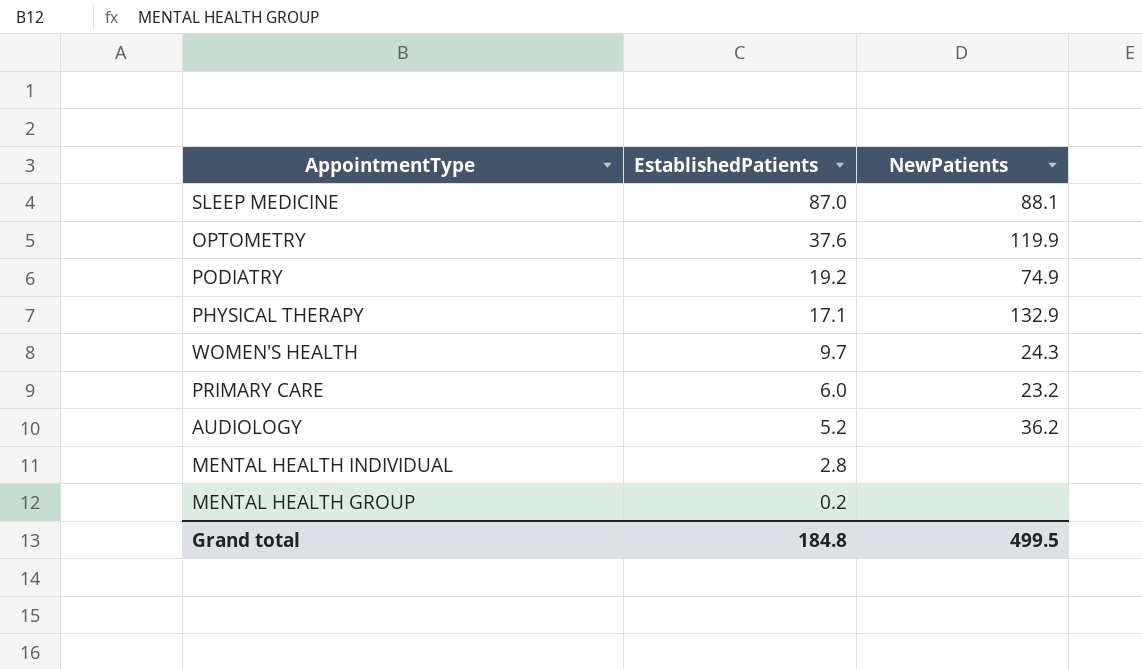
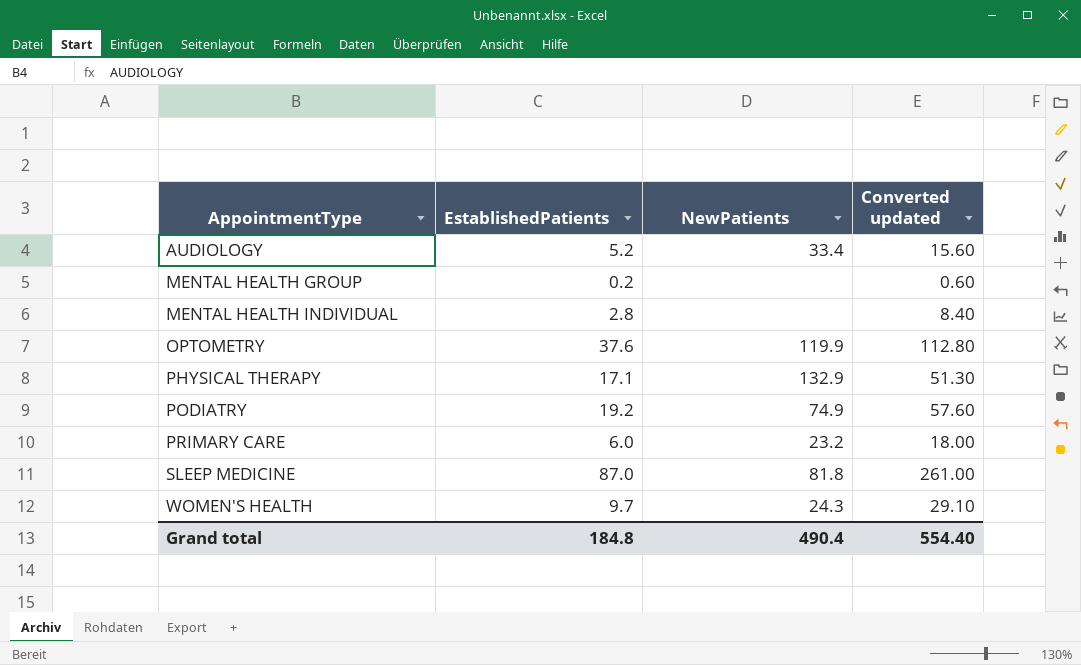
row order: EstablishedPatients descending -> AppointmentType ascending
column Converted updated | formula: none -> [EstablishedPatients] * 3
AUDIOLOGY | NewPatients: 36.2 -> 33.4
SLEEP MEDICINE | NewPatients: 88.1 -> 81.8
Grand total | NewPatients: 499.5 -> 490.4

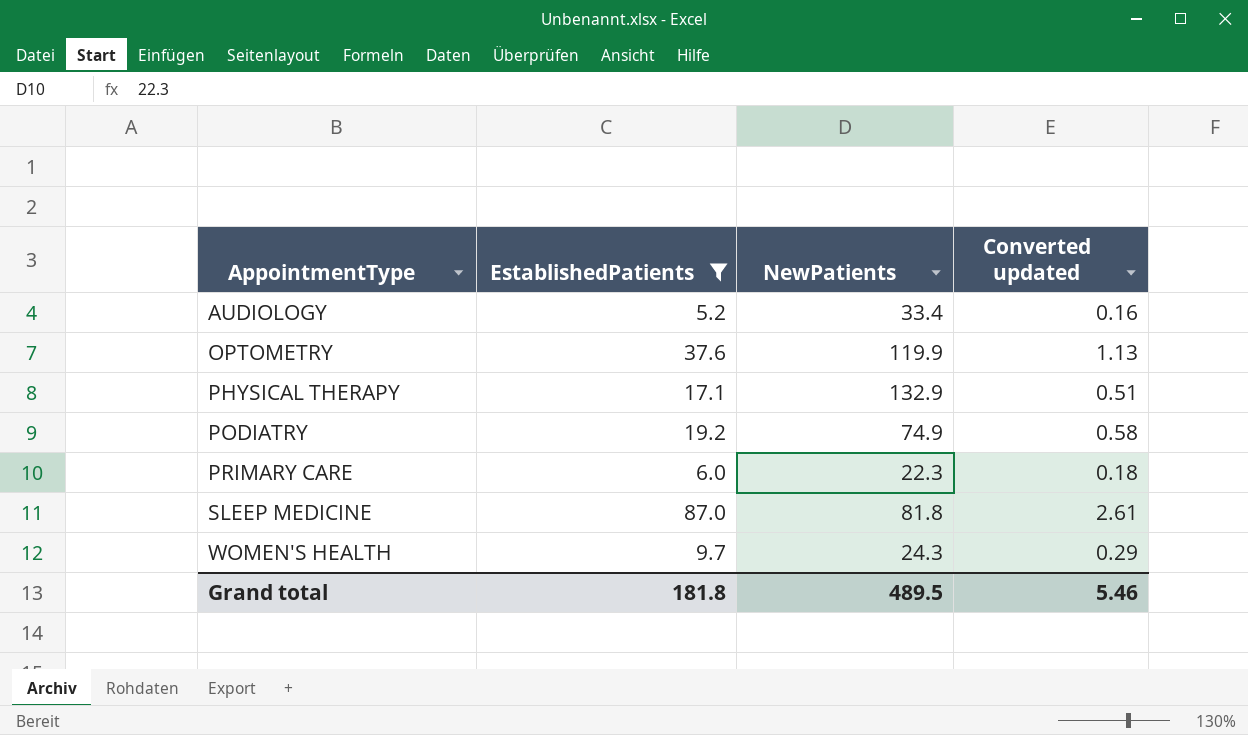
filter: none -> EstablishedPatients >= 5.2
column Converted updated | formula: [EstablishedPatients] * 3 -> [EstablishedPatients] * 0.03
PRIMARY CARE | NewPatients: 23.2 -> 22.3
Grand total | EstablishedPatients: 184.8 -> 181.8
Grand total | NewPatients: 490.4 -> 489.5
Grand total | Converted updated: 554.40 -> 5.46

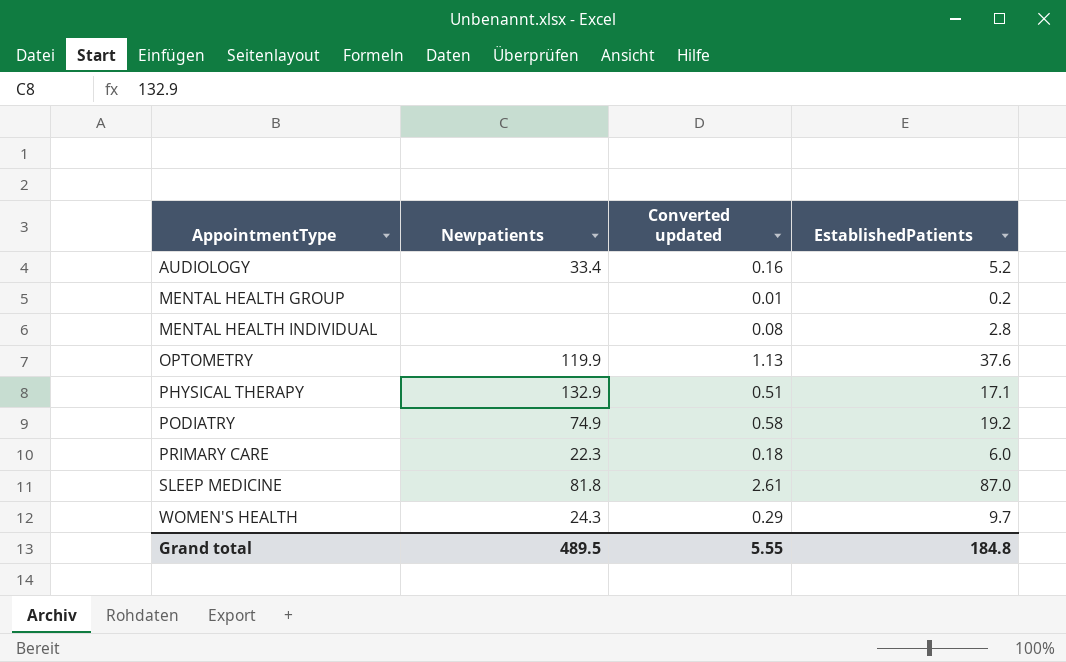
filter: EstablishedPatients >= 5.2 -> none
column name: NewPatients -> Newpatients
column EstablishedPatients | position: 2 -> 4
Grand total | Converted updated: 5.46 -> 5.55
Grand total | EstablishedPatients: 181.8 -> 184.8

